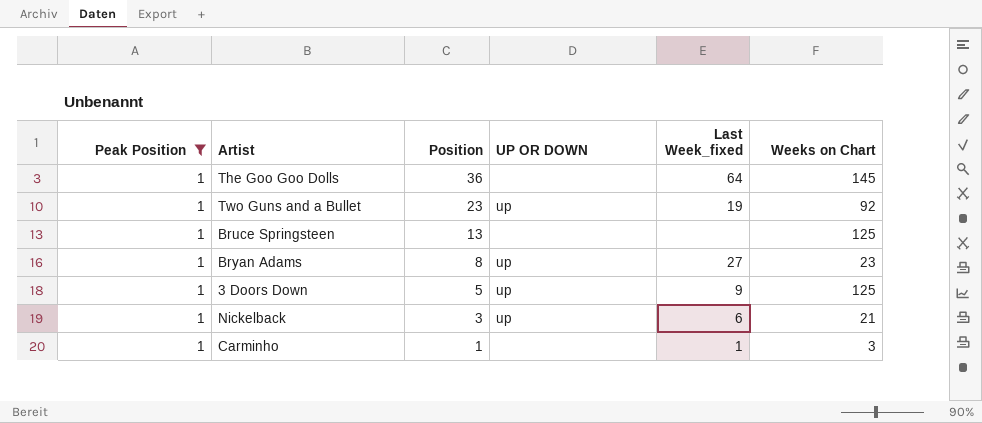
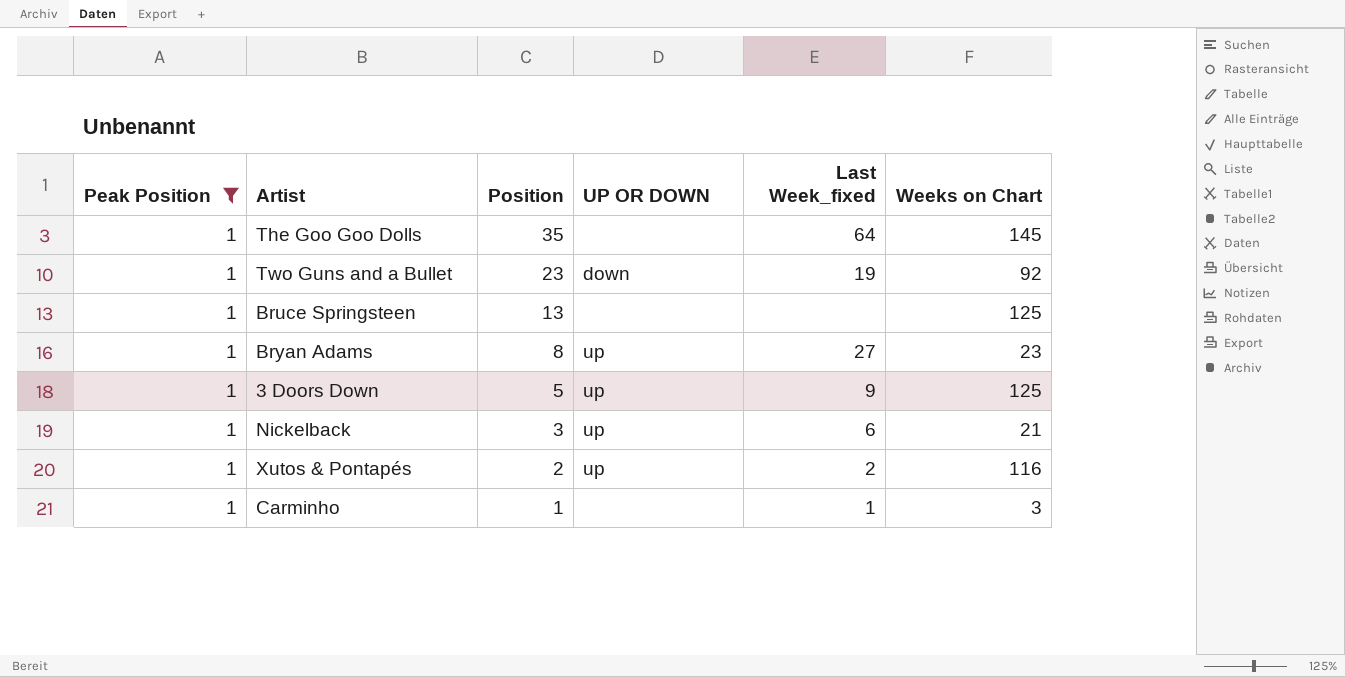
The Goo Goo Dolls | Position: 36 -> 35
Two Guns and a Bullet | UP OR DOWN: up -> down
row Xutos & Pontapés: none -> 1 | 2 | up | 2 | 116

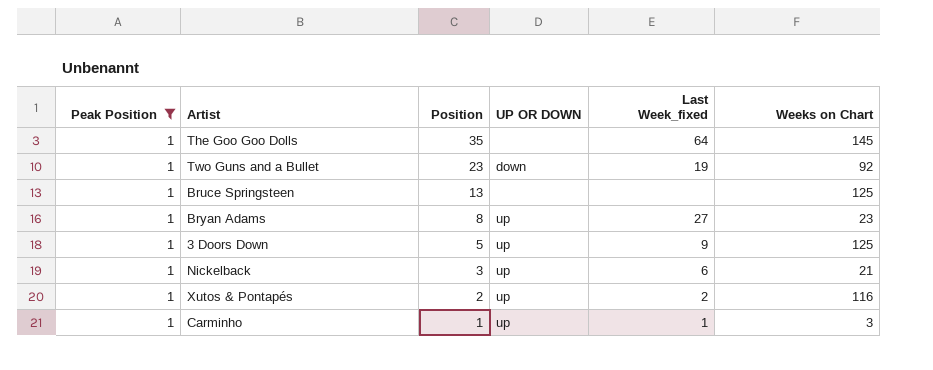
Carminho | UP OR DOWN: none -> up

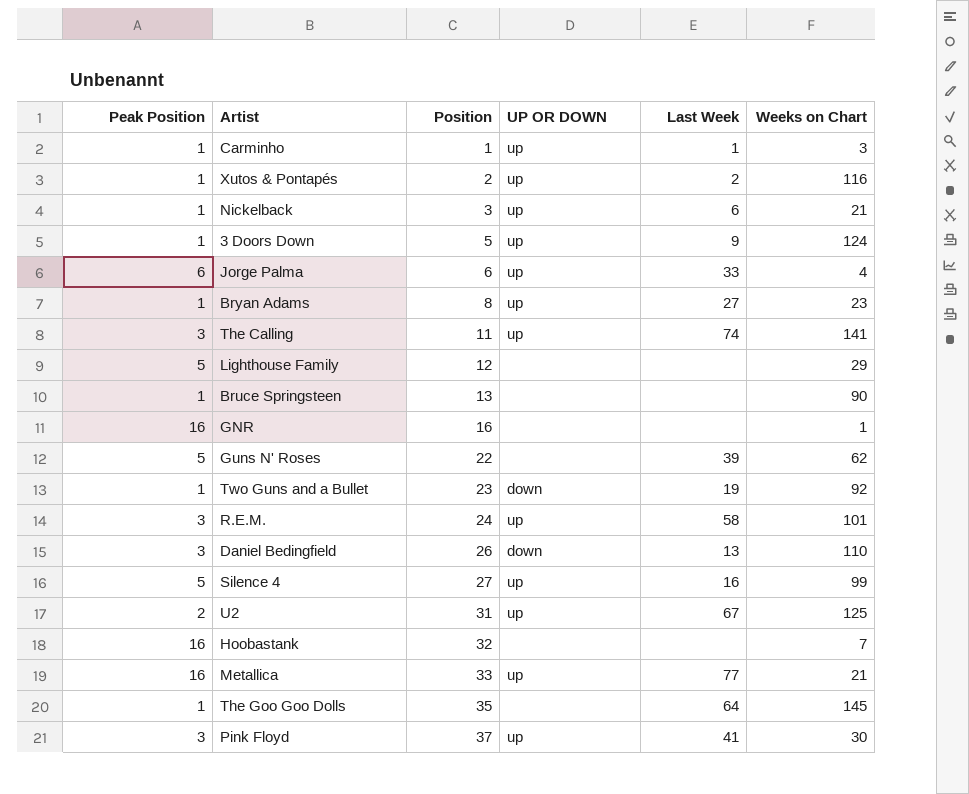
filter: Peak Position = 1 -> none
row order: Position descending -> Position ascending
column name: Last Week_fixed -> Last Week
3 Doors Down | Weeks on Chart: 125 -> 124
Bruce Springsteen | Weeks on Chart: 125 -> 90

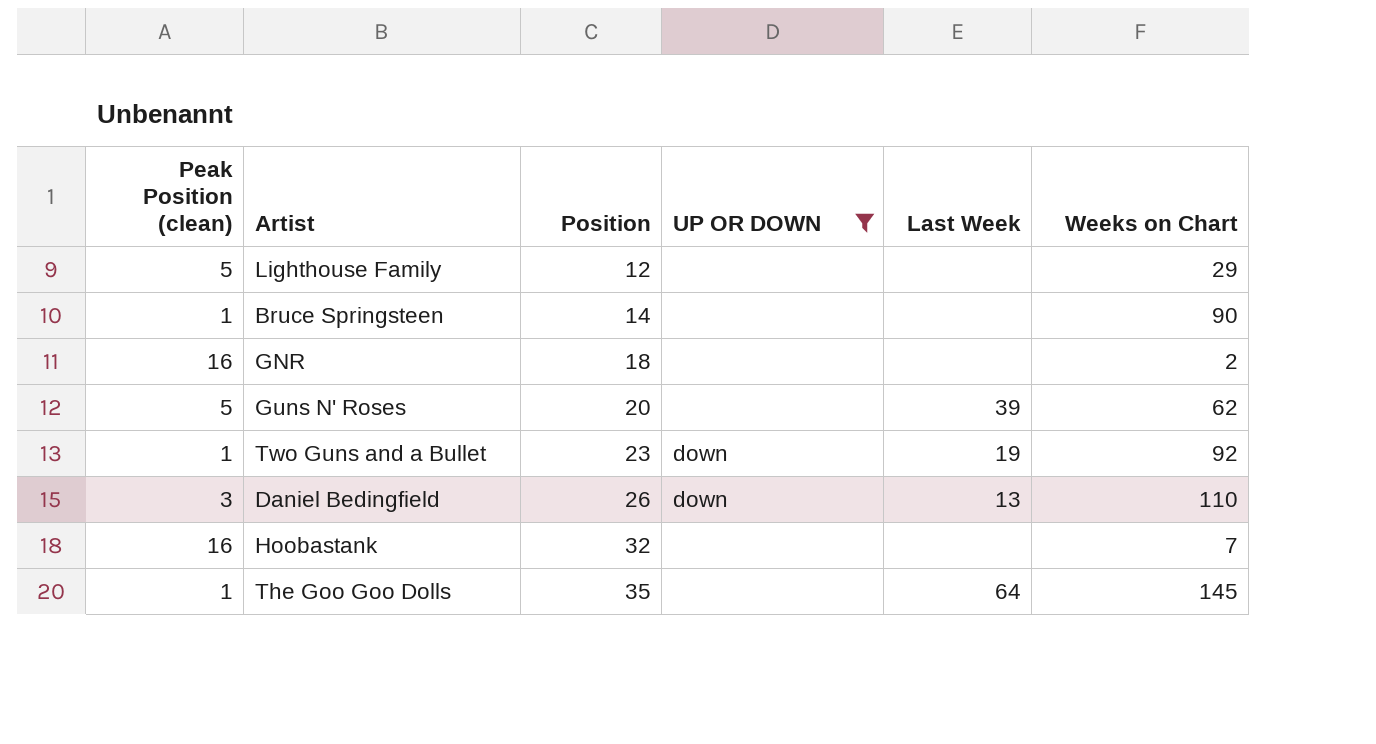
filter: none -> UP OR DOWN != up
column name: Peak Position -> Peak Position (clean)
Bruce Springsteen | Position: 13 -> 14
GNR | Position: 16 -> 18
GNR | Weeks on Chart: 1 -> 2
Guns N' Roses | Position: 22 -> 20

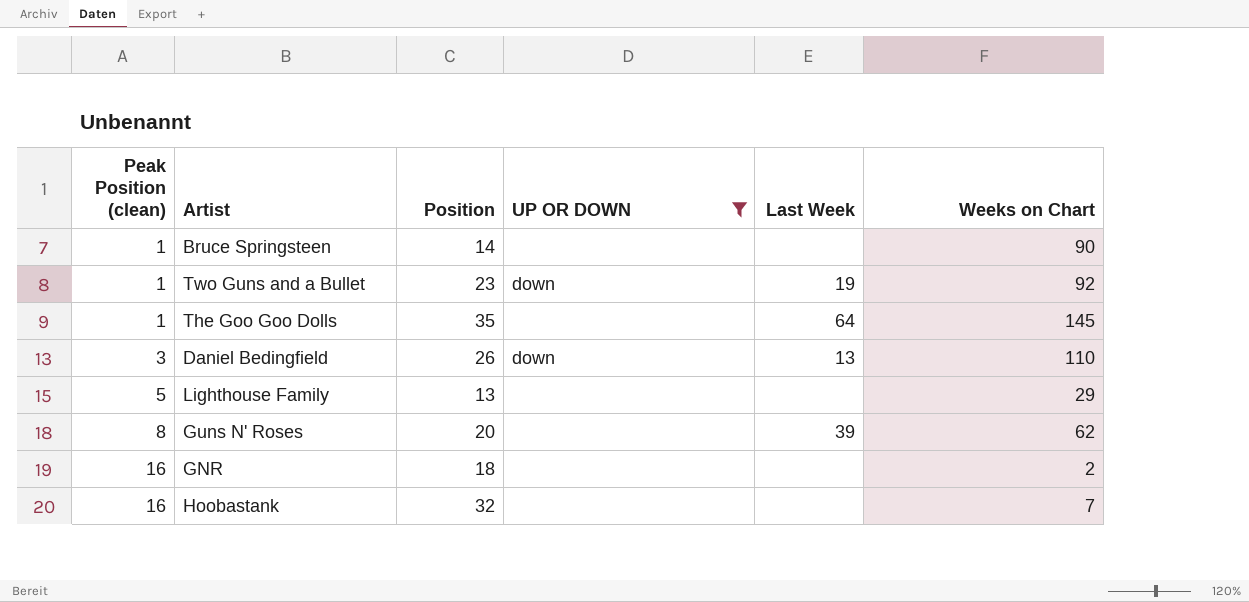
row order: Position ascending -> Peak Position (clean) ascending
Lighthouse Family | Position: 12 -> 13
Guns N' Roses | Peak Position (clean): 5 -> 8

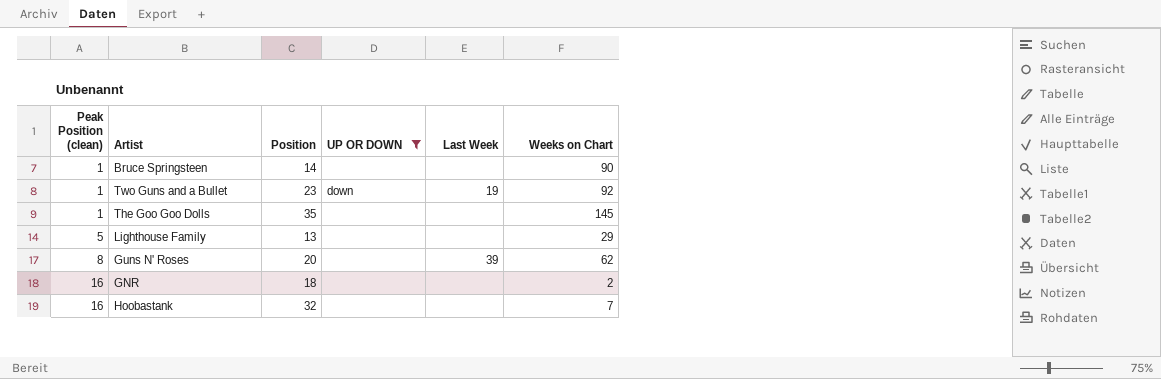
row Daniel Bedingfield: 3 | 26 | down | 13 | 110 -> none
The Goo Goo Dolls | Last Week: 64 -> none

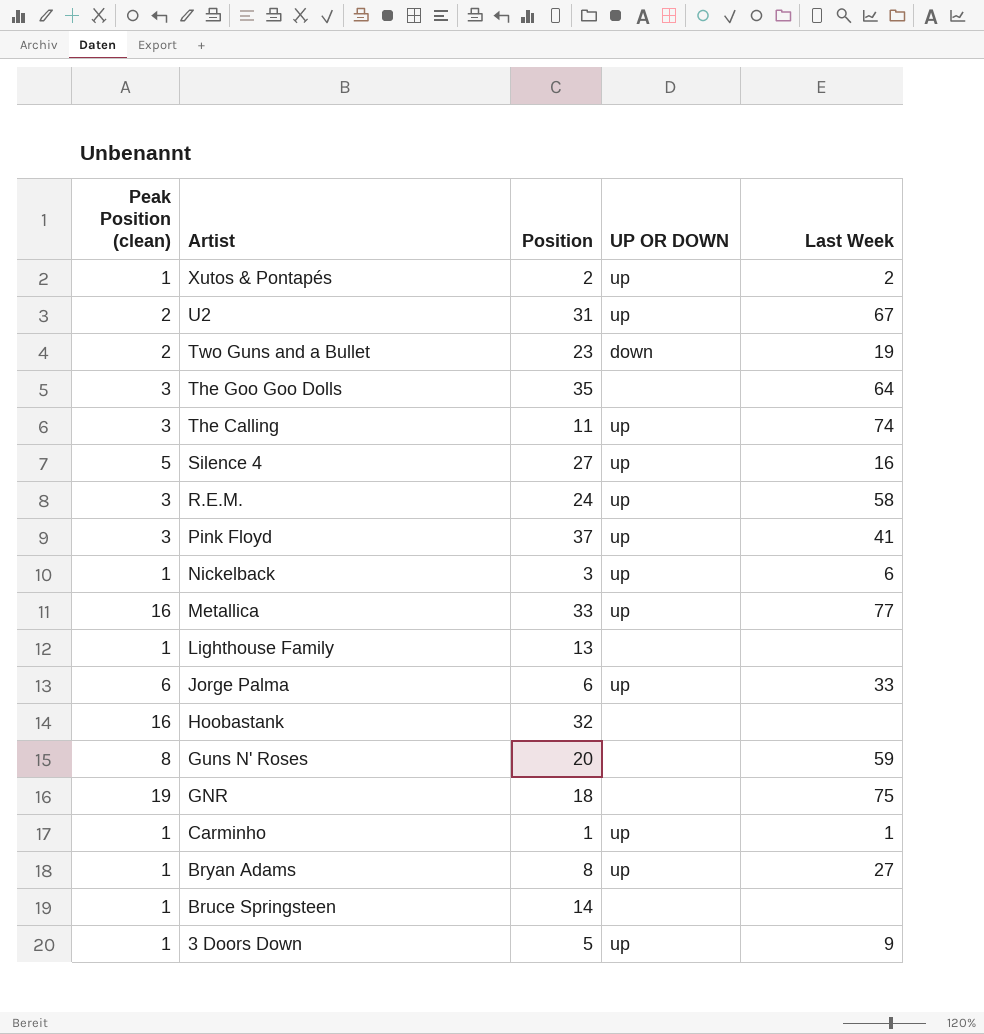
filter: UP OR DOWN != up -> none
row order: Peak Position (clean) ascending -> Artist descending
column Weeks on Chart | position: 6 -> none
Two Guns and a Bullet | Peak Position (clean): 1 -> 2
The Goo Goo Dolls | Peak Position (clean): 1 -> 3
The Goo Goo Dolls | Last Week: none -> 64
Lighthouse Family | Peak Position (clean): 5 -> 1
Guns N' Roses | Last Week: 39 -> 59
GNR | Peak Position (clean): 16 -> 19
GNR | Last Week: none -> 75

